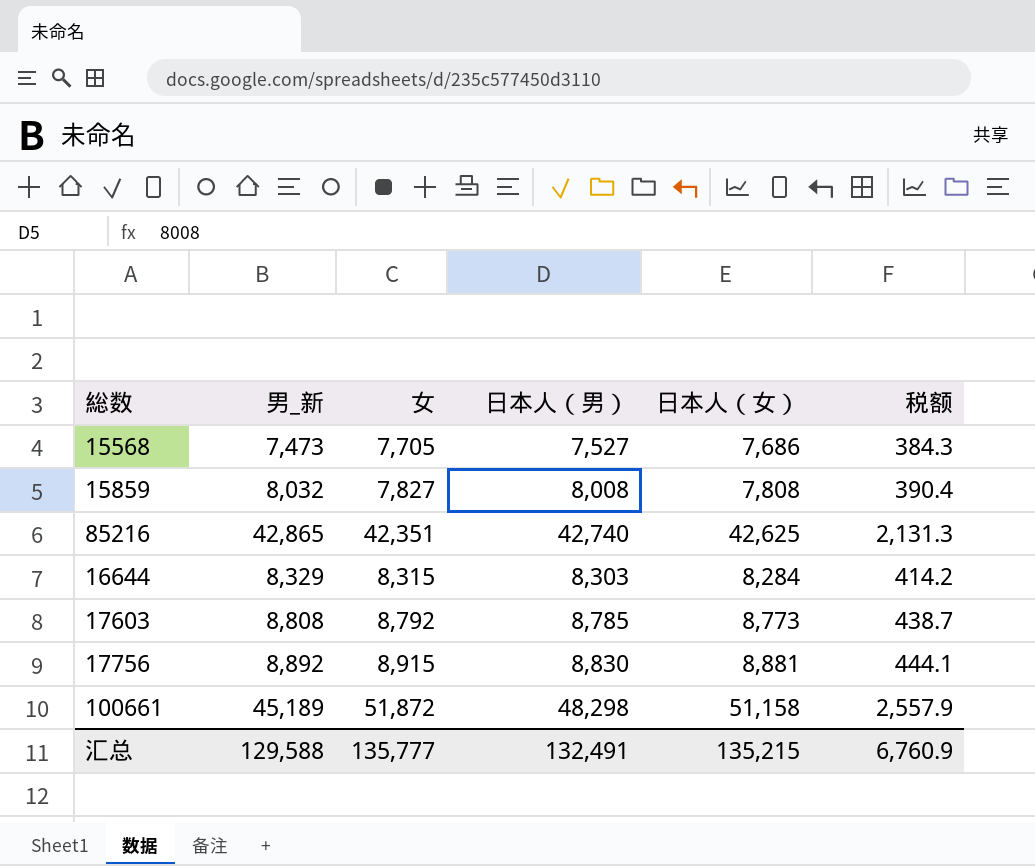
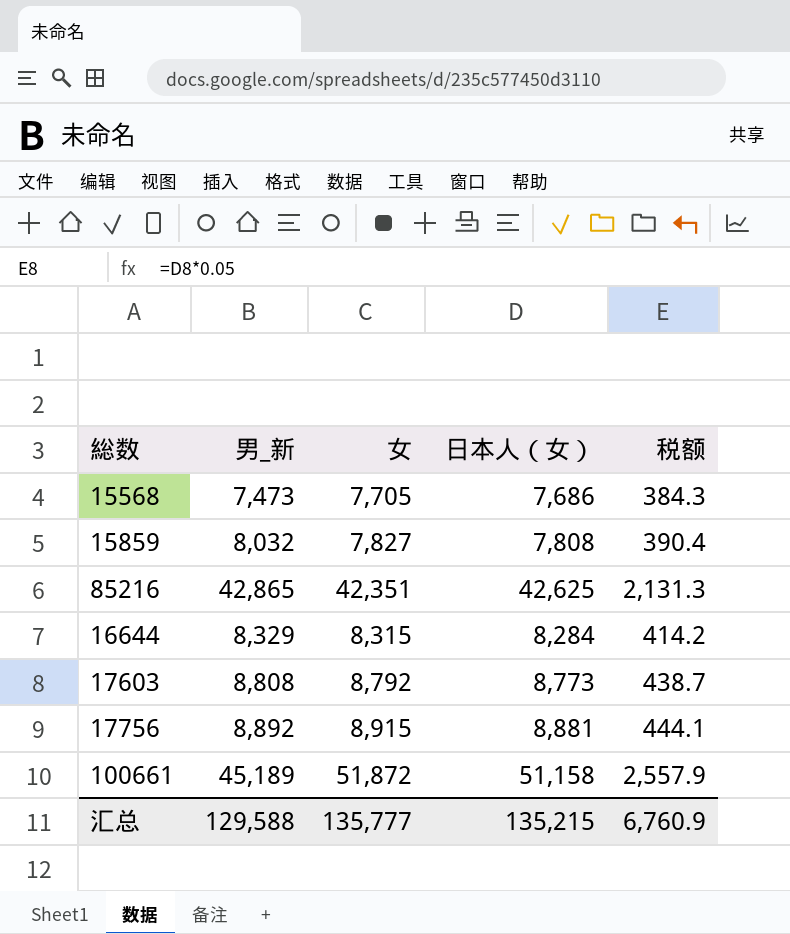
column 日本人（男） | position: 4 -> none

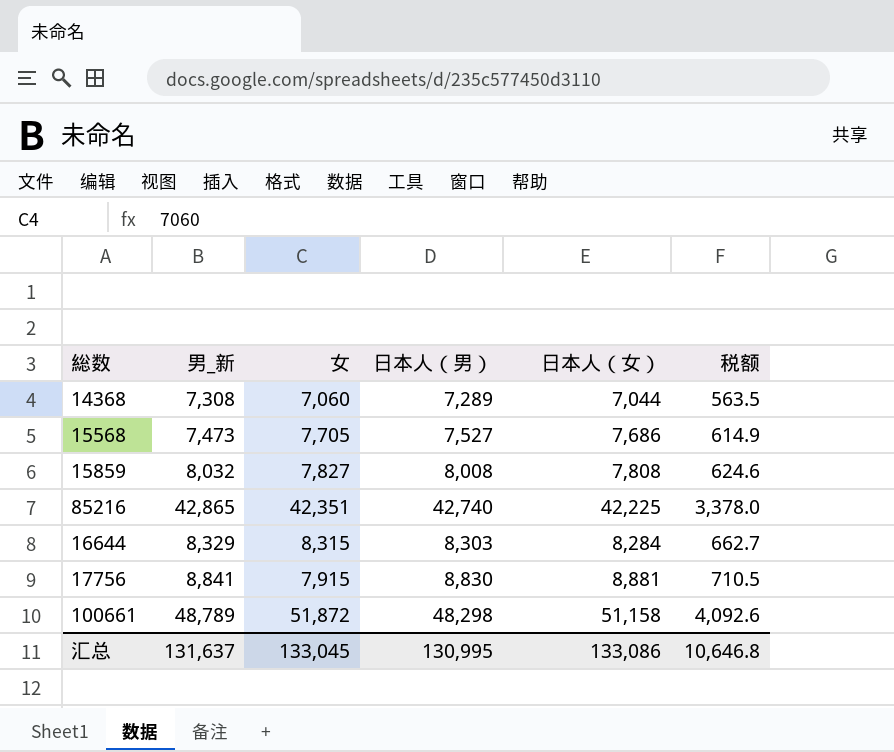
column 日本人（男） | position: none -> 4
column 税额 | formula: [日本人（女）] * 0.05 -> [日本人（女）] * 0.08
row 17603: 8,808 | 8,792 | 8,773 | 438.7 -> none
row 14368: none -> 7,308 | 7,060 | 7,289 | 7,044 | 563.5
85216 | 日本人（女）: 42,625 -> 42,225
17756 | 男_新: 8,892 -> 8,841
17756 | 女: 8,915 -> 7,915
100661 | 男_新: 45,189 -> 48,789
汇总 | 男_新: 129,588 -> 131,637
汇总 | 女: 135,777 -> 133,045
汇总 | 日本人（女）: 135,215 -> 133,086
汇总 | 税额: 6,760.9 -> 10,646.8

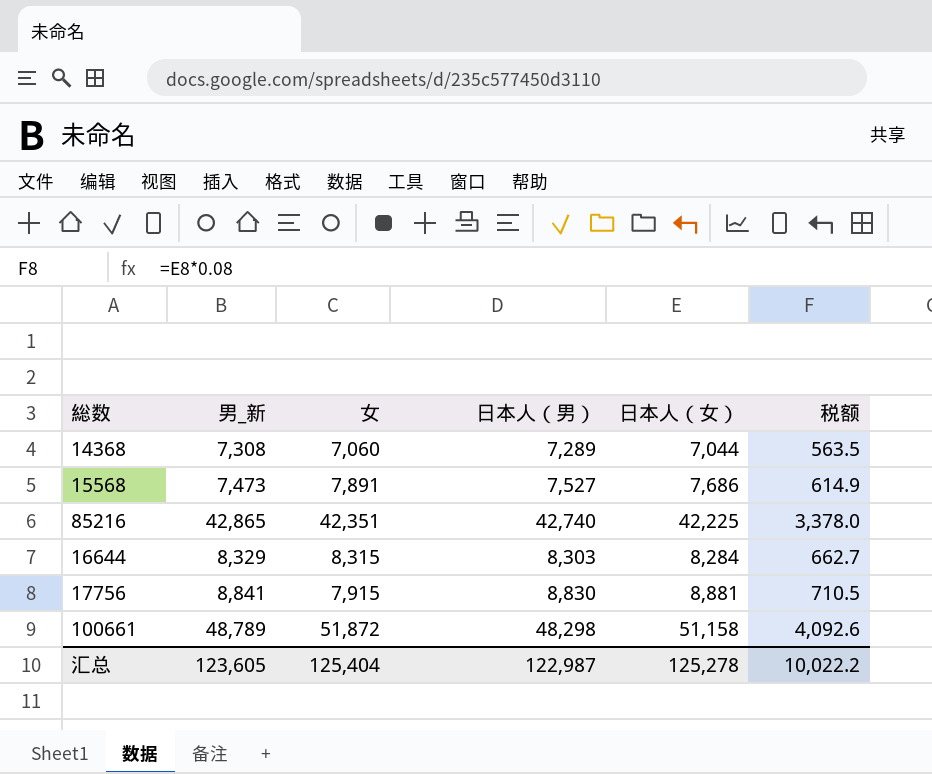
row 15859: 8,032 | 7,827 | 8,008 | 7,808 | 624.6 -> none
15568 | 女: 7,705 -> 7,891
汇总 | 男_新: 131,637 -> 123,605
汇总 | 女: 133,045 -> 125,404
汇总 | 日本人（男）: 130,995 -> 122,987
汇总 | 日本人（女）: 133,086 -> 125,278
汇总 | 税额: 10,646.8 -> 10,022.2

